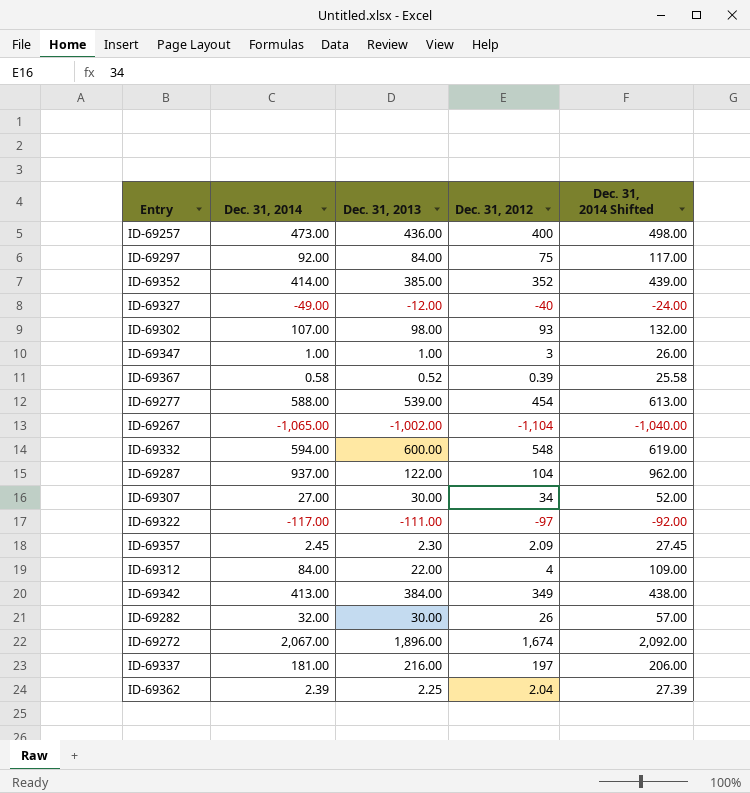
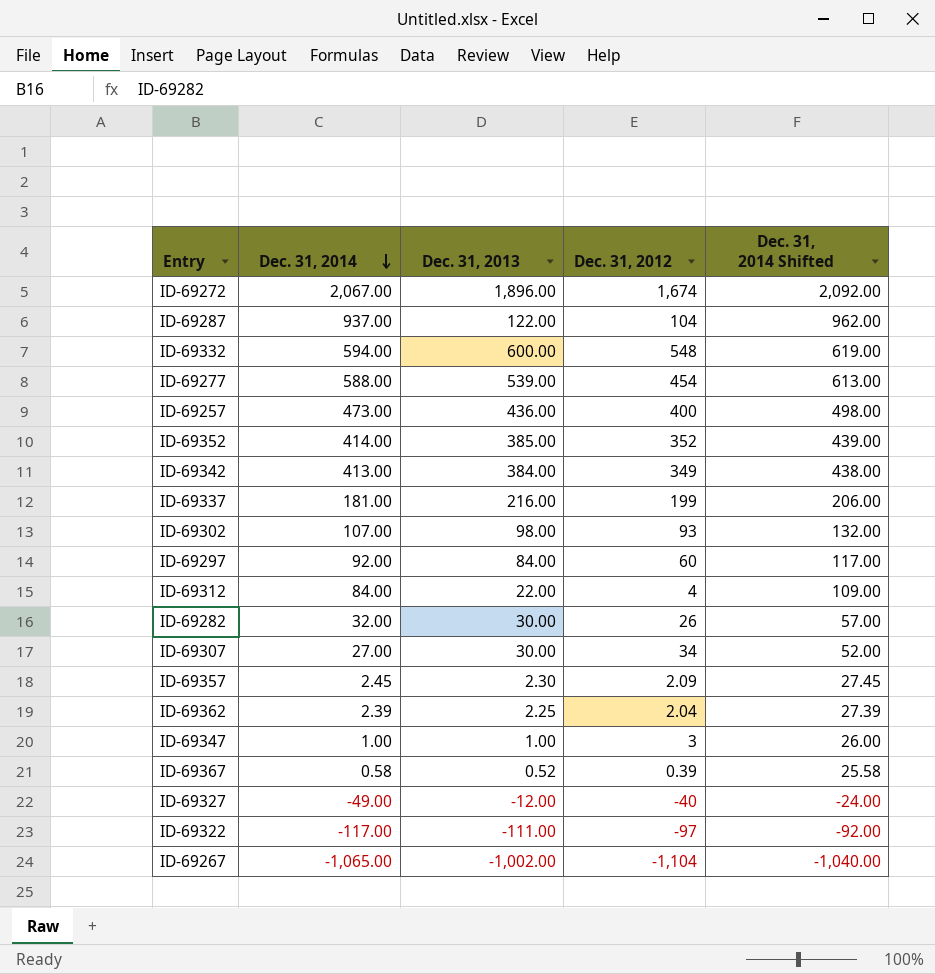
row order: none -> Dec. 31, 2014 descending
ID-69337 | Dec. 31, 2012: 197 -> 199
ID-69297 | Dec. 31, 2012: 75 -> 60

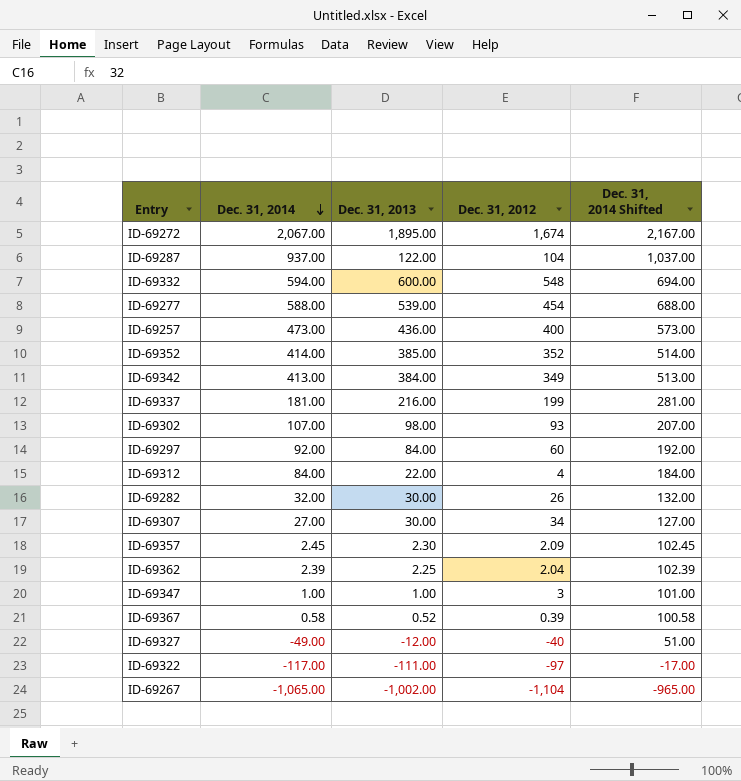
column Dec. 31, 2014 Shifted | formula: [Dec. 31, 2014] + 25 -> [Dec. 31, 2014] + 100
ID-69272 | Dec. 31, 2013: 1,896.00 -> 1,895.00

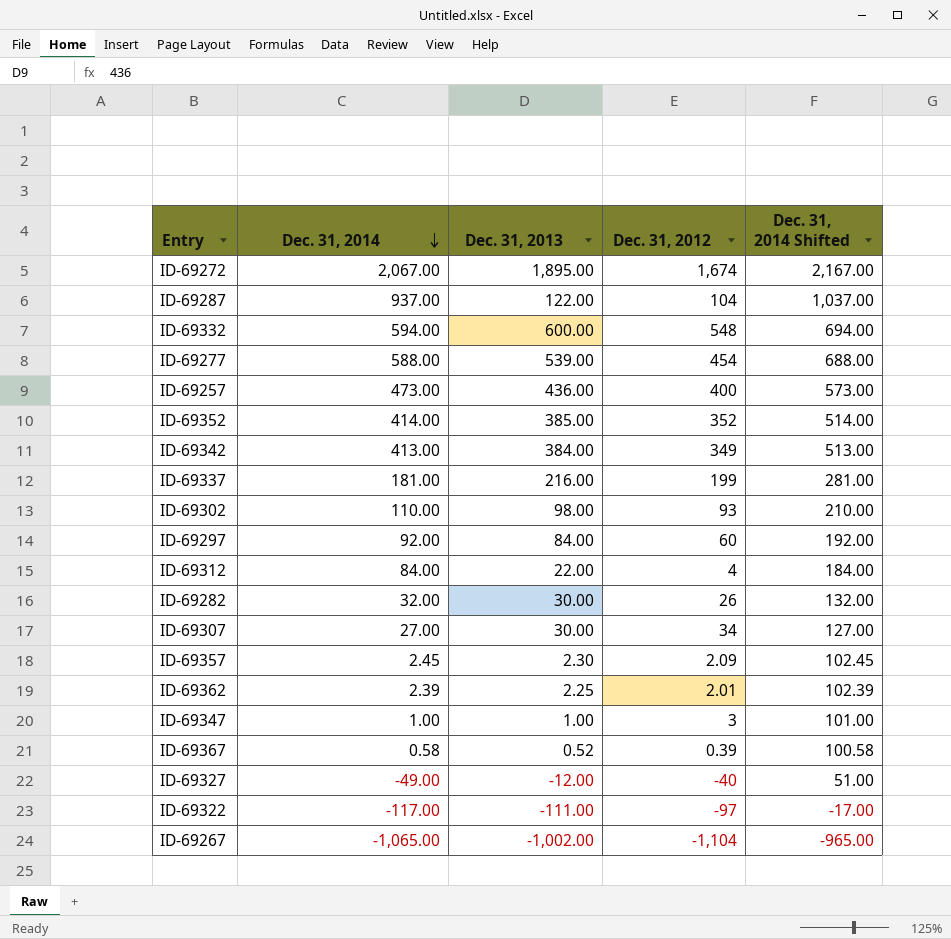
ID-69302 | Dec. 31, 2014: 107.00 -> 110.00
ID-69302 | Dec. 31, 2014 Shifted: 207.00 -> 210.00
ID-69362 | Dec. 31, 2012: 2.04 -> 2.01

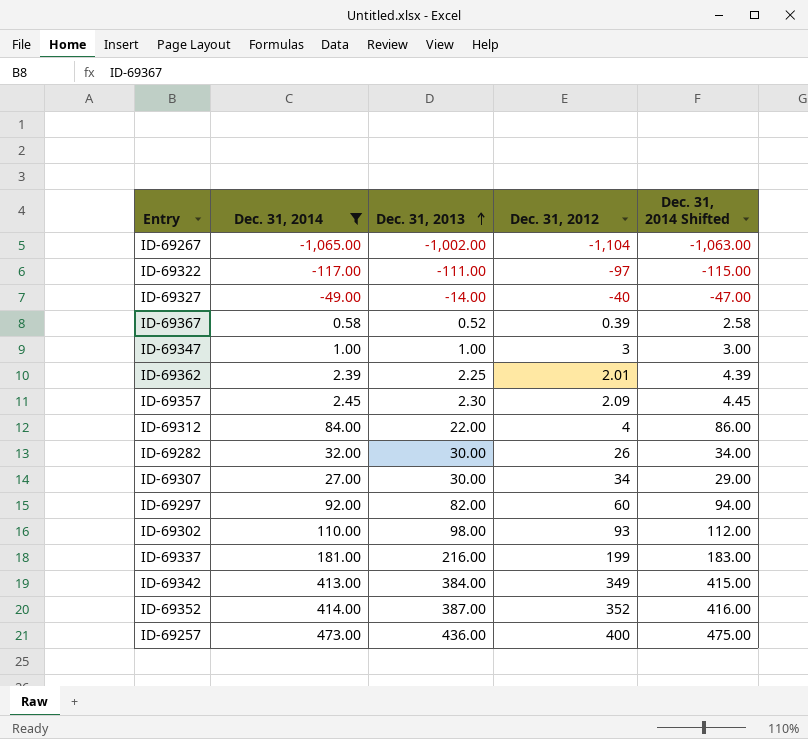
filter: none -> Dec. 31, 2014 <= 473.00
row order: Dec. 31, 2014 descending -> Dec. 31, 2013 ascending
column Dec. 31, 2014 Shifted | formula: [Dec. 31, 2014] + 100 -> [Dec. 31, 2014] + 2
ID-69327 | Dec. 31, 2013: -12.00 -> -14.00
ID-69297 | Dec. 31, 2013: 84.00 -> 82.00
ID-69352 | Dec. 31, 2013: 385.00 -> 387.00

